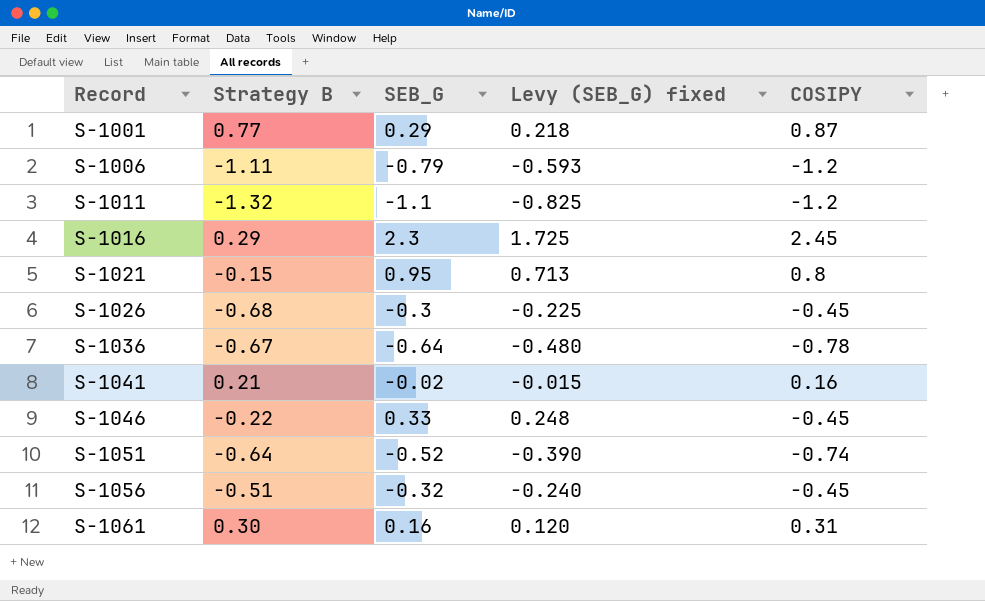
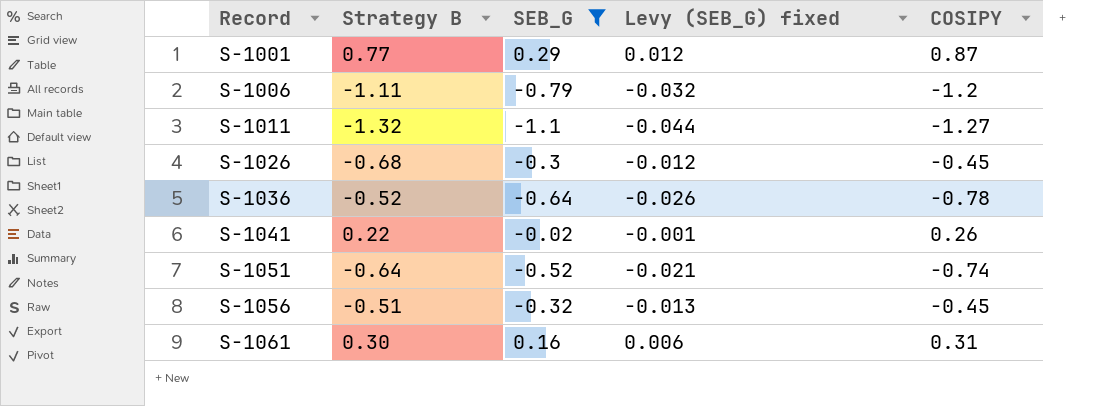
filter: none -> SEB_G <= 0.29
column Levy (SEB_G) fixed | formula: [SEB_G] * 0.75 -> [SEB_G] * 0.04
S-1011 | COSIPY: -1.2 -> -1.27
S-1036 | Strategy B: -0.67 -> -0.52
S-1041 | Strategy B: 0.21 -> 0.22
S-1041 | COSIPY: 0.16 -> 0.26

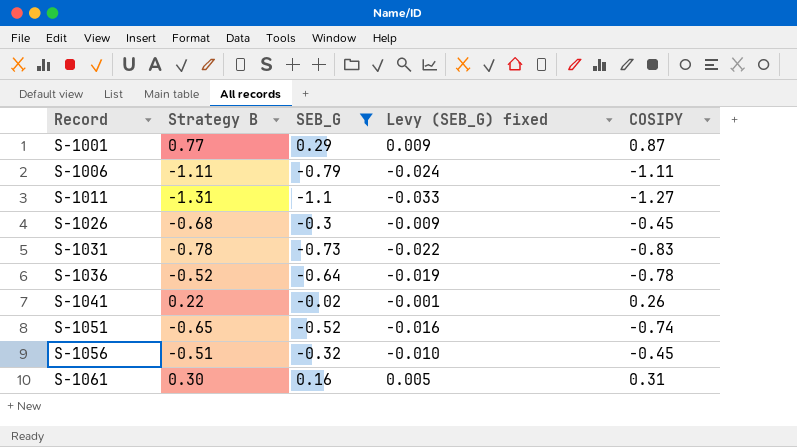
column Levy (SEB_G) fixed | formula: [SEB_G] * 0.04 -> [SEB_G] * 0.03
S-1006 | COSIPY: -1.2 -> -1.11
S-1011 | Strategy B: -1.32 -> -1.31
row S-1031: none -> -0.78 | -0.73 | -0.022 | -0.83
S-1051 | Strategy B: -0.64 -> -0.65

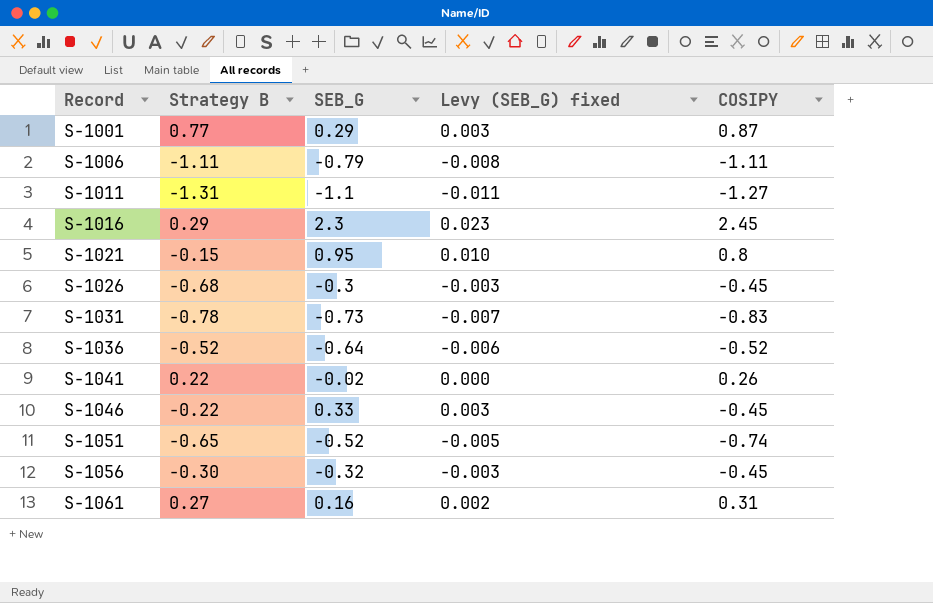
filter: SEB_G <= 0.29 -> none
column Levy (SEB_G) fixed | formula: [SEB_G] * 0.03 -> [SEB_G] * 0.01
S-1036 | COSIPY: -0.78 -> -0.52
S-1056 | Strategy B: -0.51 -> -0.30
S-1061 | Strategy B: 0.30 -> 0.27

